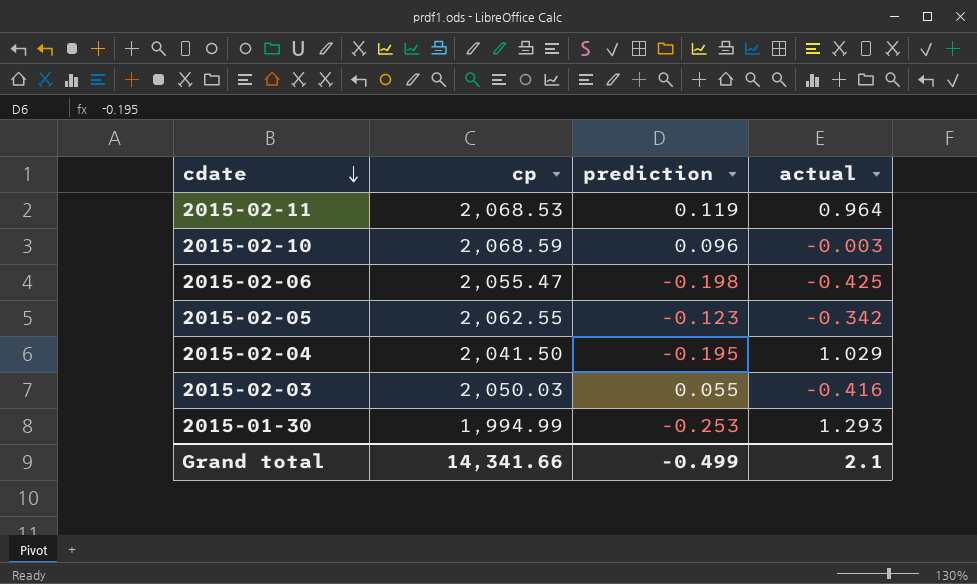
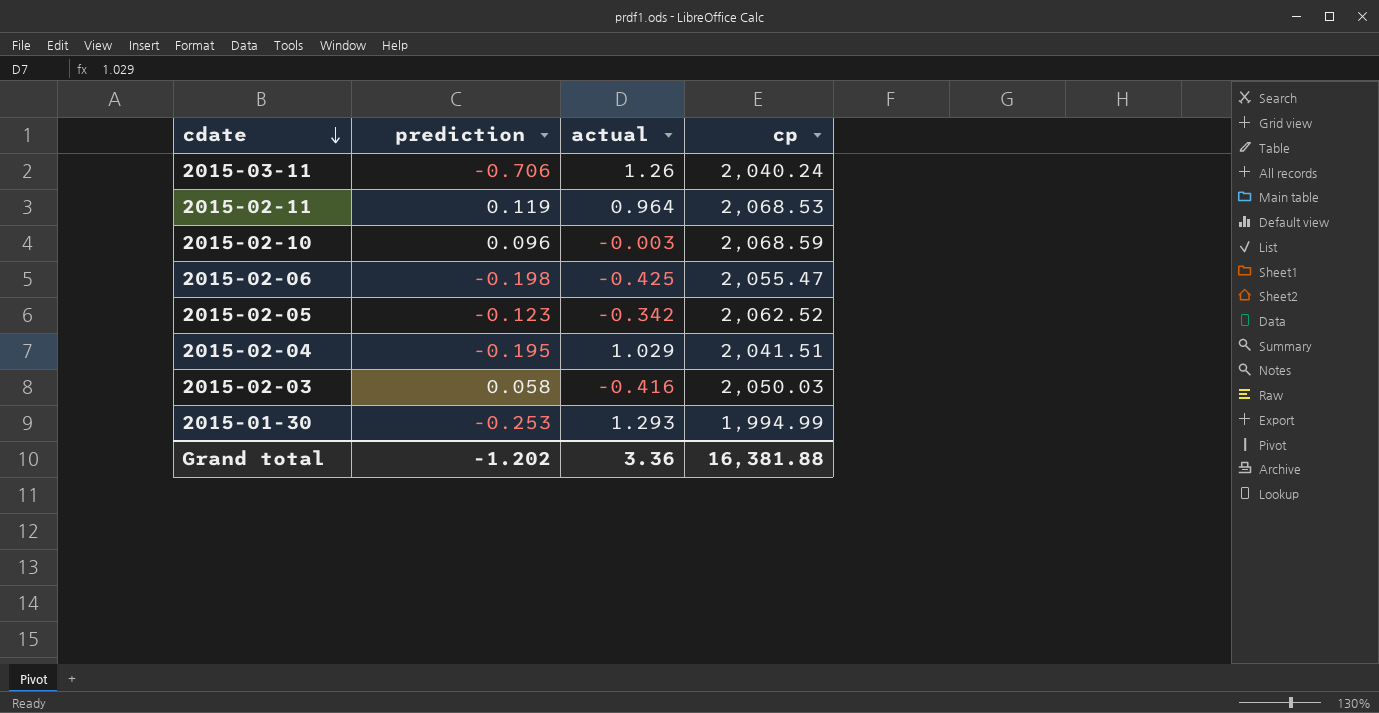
column cp | position: 2 -> 4
row 2015-03-11: none -> -0.706 | 1.26 | 2,040.24
2015-02-05 | cp: 2,062.55 -> 2,062.52
2015-02-04 | cp: 2,041.50 -> 2,041.51
2015-02-03 | prediction: 0.055 -> 0.058
Grand total | prediction: -0.499 -> -1.202
Grand total | actual: 2.1 -> 3.36
Grand total | cp: 14,341.66 -> 16,381.88

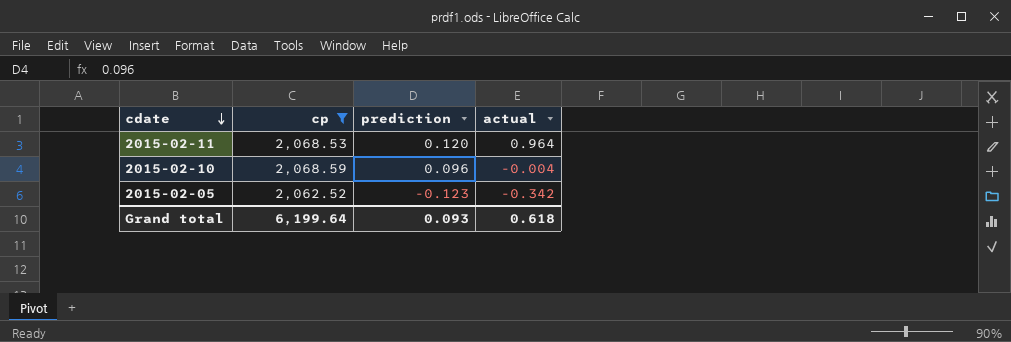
filter: none -> cp >= 2,062.52
column cp | position: 4 -> 2
2015-02-11 | prediction: 0.119 -> 0.120
2015-02-10 | actual: -0.003 -> -0.004
Grand total | cp: 16,381.88 -> 6,199.64
Grand total | prediction: -1.202 -> 0.093
Grand total | actual: 3.36 -> 0.618

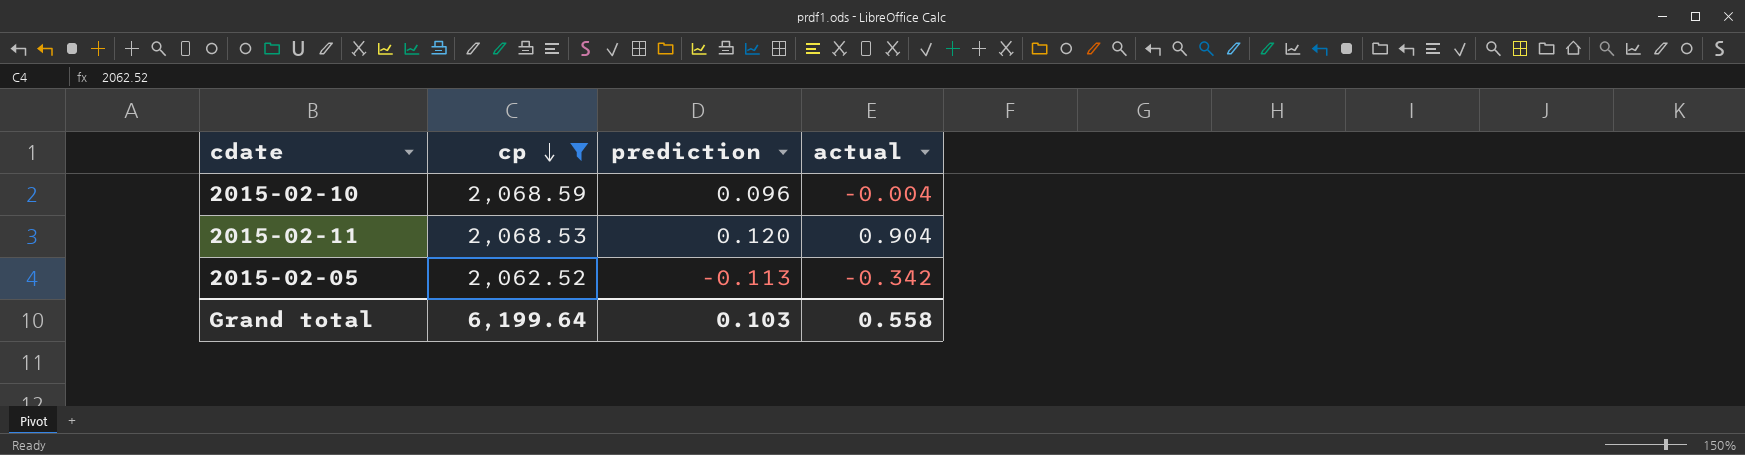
row order: cdate descending -> cp descending
2015-02-11 | actual: 0.964 -> 0.904
2015-02-05 | prediction: -0.123 -> -0.113
Grand total | prediction: 0.093 -> 0.103
Grand total | actual: 0.618 -> 0.558

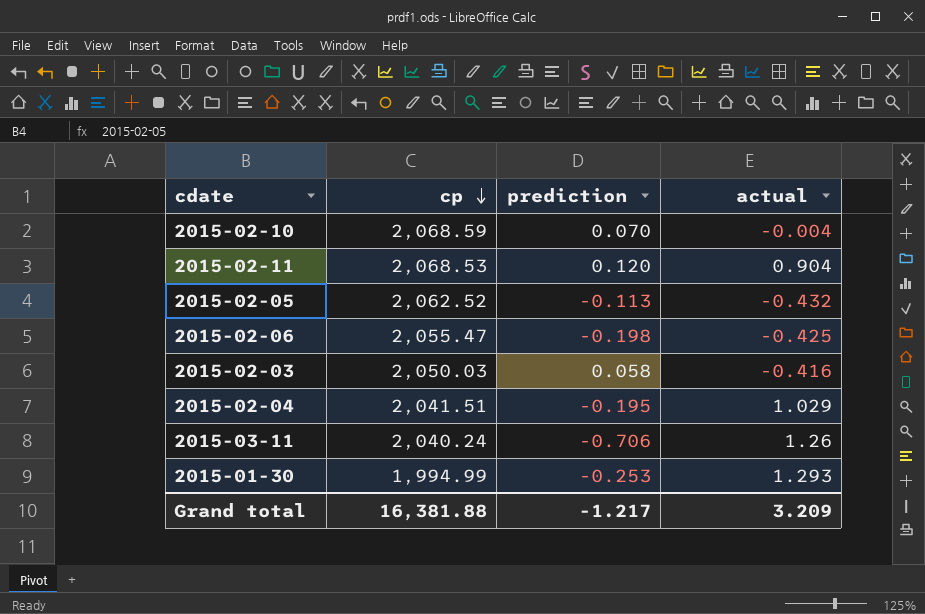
filter: cp >= 2,062.52 -> none
2015-02-10 | prediction: 0.096 -> 0.070
2015-02-05 | actual: -0.342 -> -0.432
Grand total | cp: 6,199.64 -> 16,381.88
Grand total | prediction: 0.103 -> -1.217
Grand total | actual: 0.558 -> 3.209

